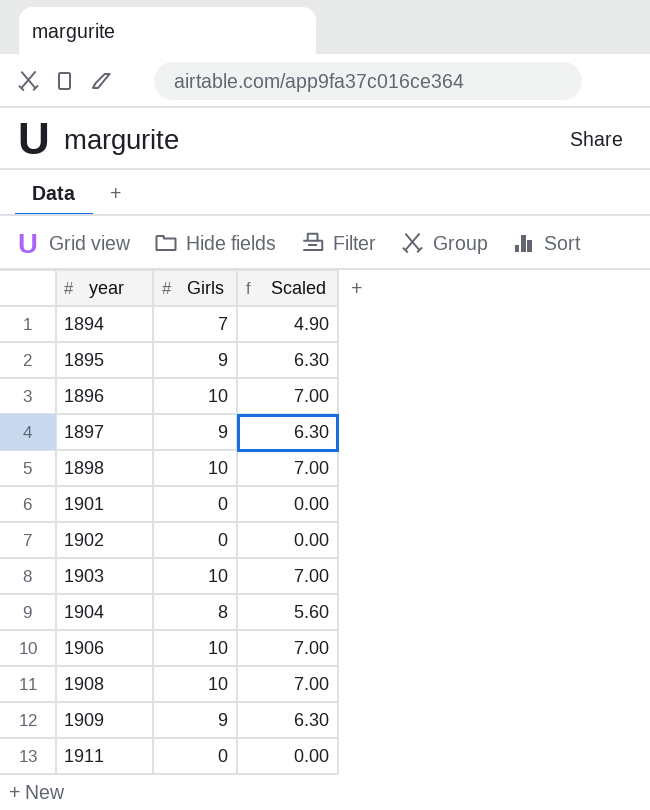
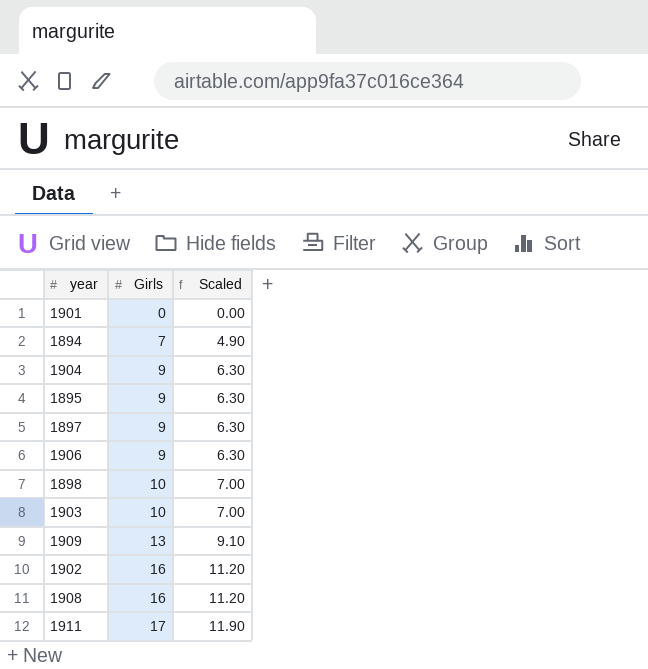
row order: year ascending -> Girls ascending
row 1896: 10 | 7.00 -> none
1904 | Girls: 8 -> 9
1904 | Scaled: 5.60 -> 6.30
1906 | Girls: 10 -> 9
1906 | Scaled: 7.00 -> 6.30
1909 | Girls: 9 -> 13
1909 | Scaled: 6.30 -> 9.10
1902 | Girls: 0 -> 16
1902 | Scaled: 0.00 -> 11.20
1908 | Girls: 10 -> 16
1908 | Scaled: 7.00 -> 11.20
1911 | Girls: 0 -> 17
1911 | Scaled: 0.00 -> 11.90

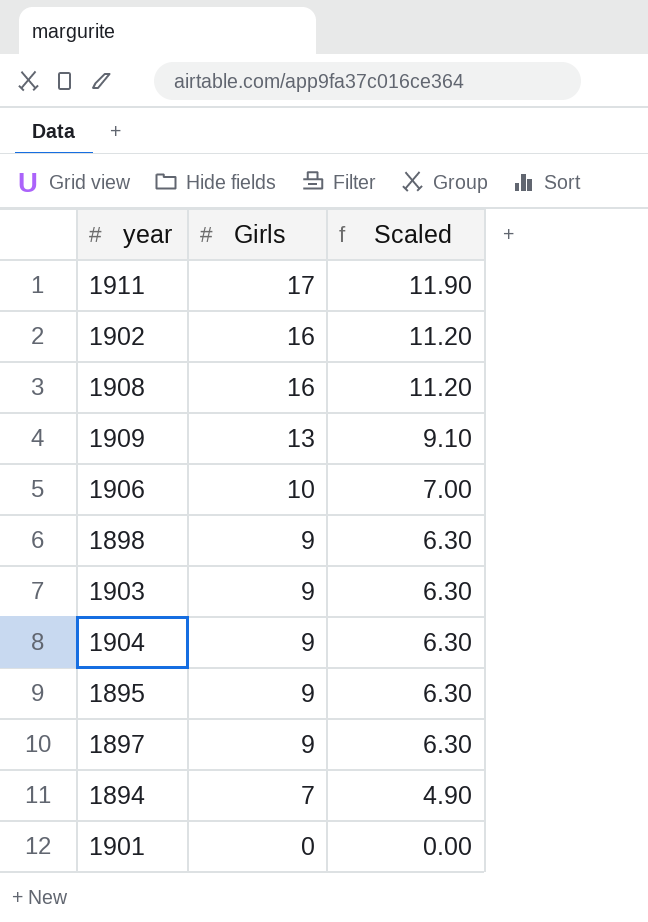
row order: Girls ascending -> Girls descending
1906 | Girls: 9 -> 10
1906 | Scaled: 6.30 -> 7.00
1898 | Girls: 10 -> 9
1898 | Scaled: 7.00 -> 6.30
1903 | Girls: 10 -> 9
1903 | Scaled: 7.00 -> 6.30

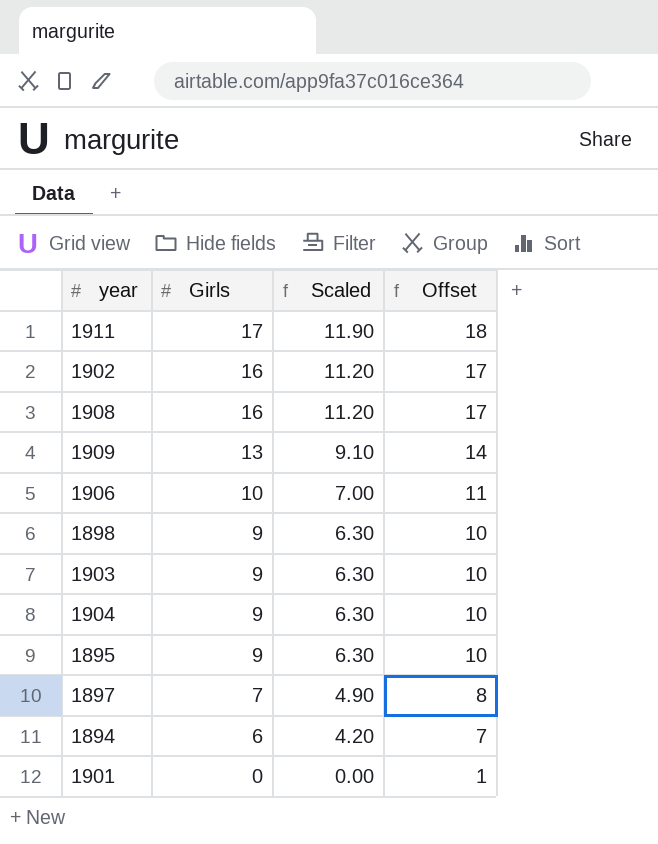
column Offset | formula: none -> [Girls] + 1
1897 | Girls: 9 -> 7
1897 | Scaled: 6.30 -> 4.90
1894 | Girls: 7 -> 6
1894 | Scaled: 4.90 -> 4.20

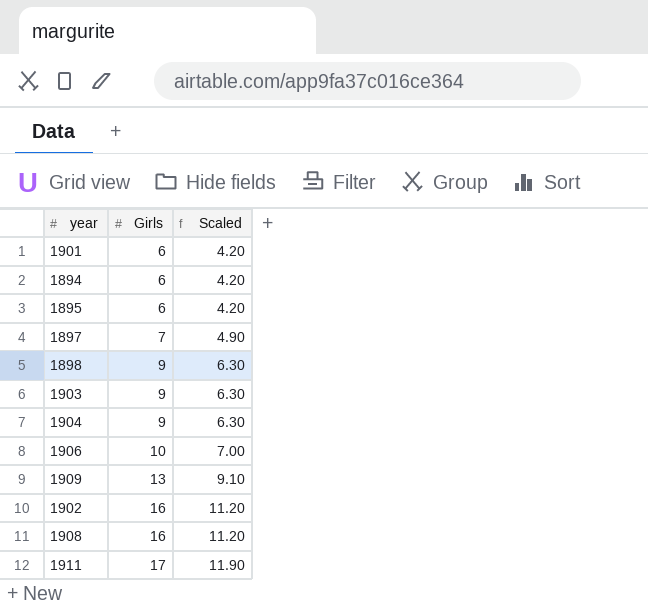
row order: Girls descending -> Girls ascending
column Offset | formula: [Girls] + 1 -> none
1901 | Girls: 0 -> 6
1901 | Scaled: 0.00 -> 4.20
1895 | Girls: 9 -> 6
1895 | Scaled: 6.30 -> 4.20

